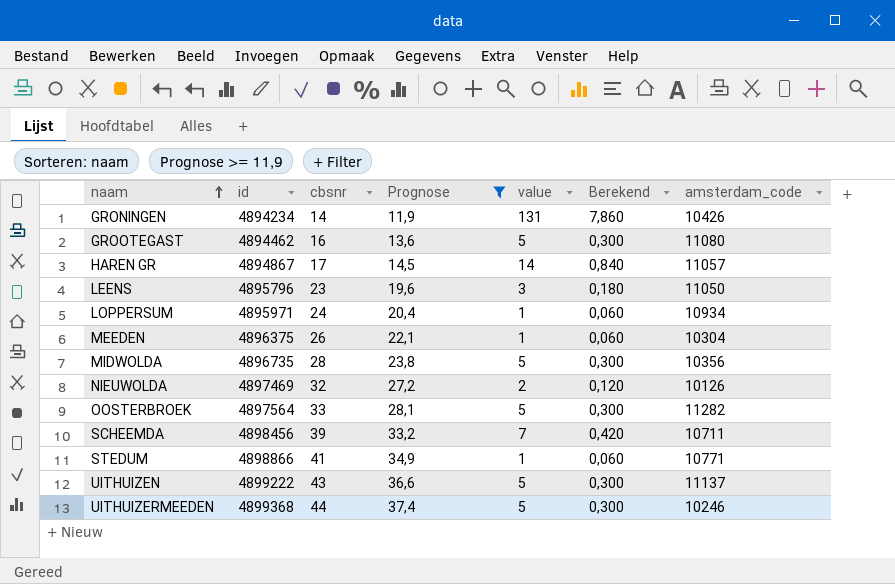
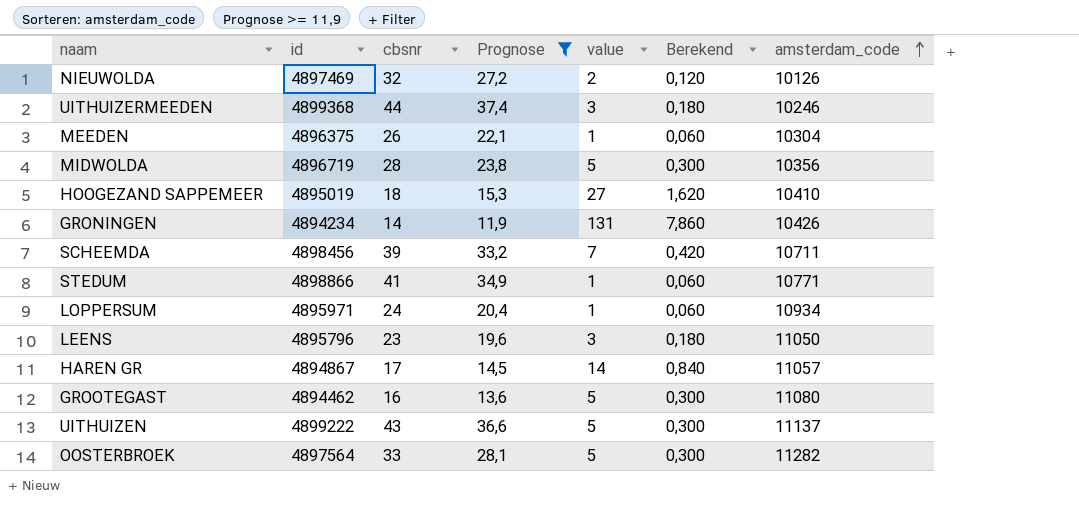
row order: naam ascending -> amsterdam_code ascending
UITHUIZERMEEDEN | value: 5 -> 3
UITHUIZERMEEDEN | Berekend: 0,300 -> 0,180
MIDWOLDA | id: 4896735 -> 4896719
row HOOGEZAND SAPPEMEER: none -> 4895019 | 18 | 15,3 | 27 | 1,620 | 10410

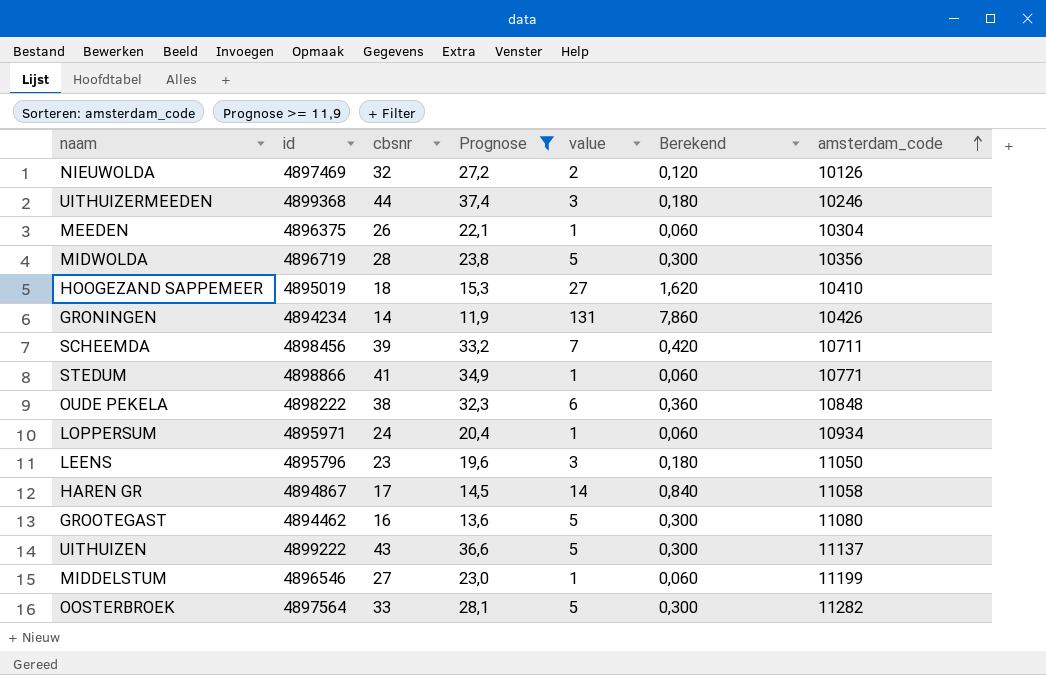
row OUDE PEKELA: none -> 4898222 | 38 | 32,3 | 6 | 0,360 | 10848
HAREN GR | amsterdam_code: 11057 -> 11058
row MIDDELSTUM: none -> 4896546 | 27 | 23,0 | 1 | 0,060 | 11199

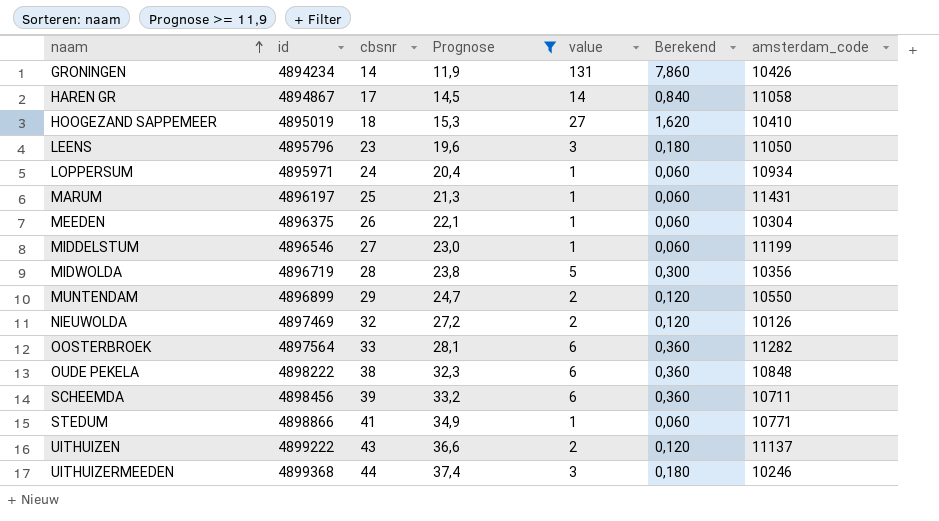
row order: amsterdam_code ascending -> naam ascending
row GROOTEGAST: 4894462 | 16 | 13,6 | 5 | 0,300 | 11080 -> none
row MARUM: none -> 4896197 | 25 | 21,3 | 1 | 0,060 | 11431
row MUNTENDAM: none -> 4896899 | 29 | 24,7 | 2 | 0,120 | 10550
OOSTERBROEK | value: 5 -> 6
OOSTERBROEK | Berekend: 0,300 -> 0,360
SCHEEMDA | value: 7 -> 6
SCHEEMDA | Berekend: 0,420 -> 0,360
UITHUIZEN | value: 5 -> 2
UITHUIZEN | Berekend: 0,300 -> 0,120

